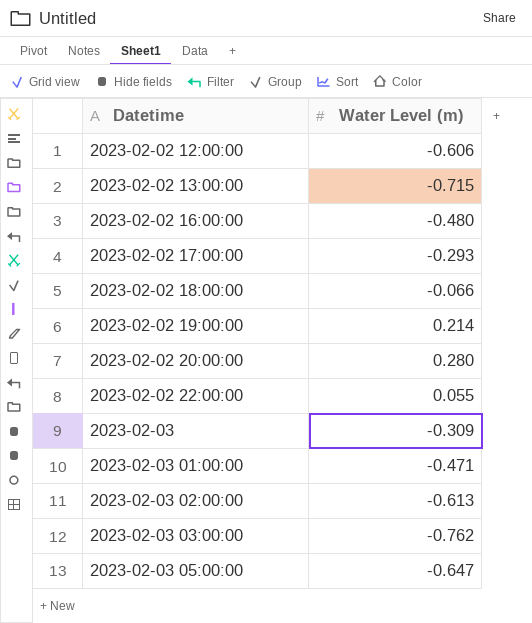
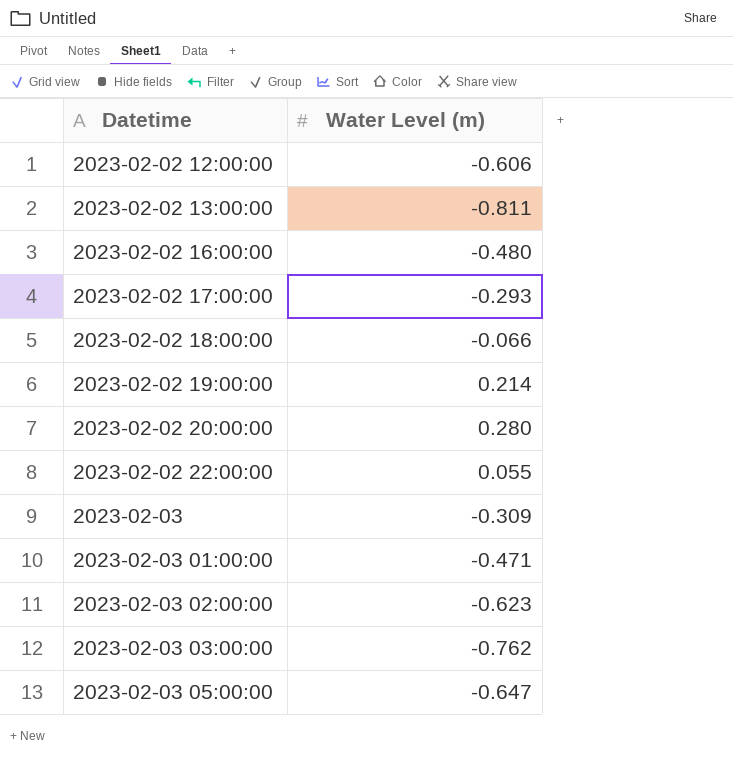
2023-02-02 13:00:00 | Water Level (m): -0.715 -> -0.811
2023-02-03 02:00:00 | Water Level (m): -0.613 -> -0.623

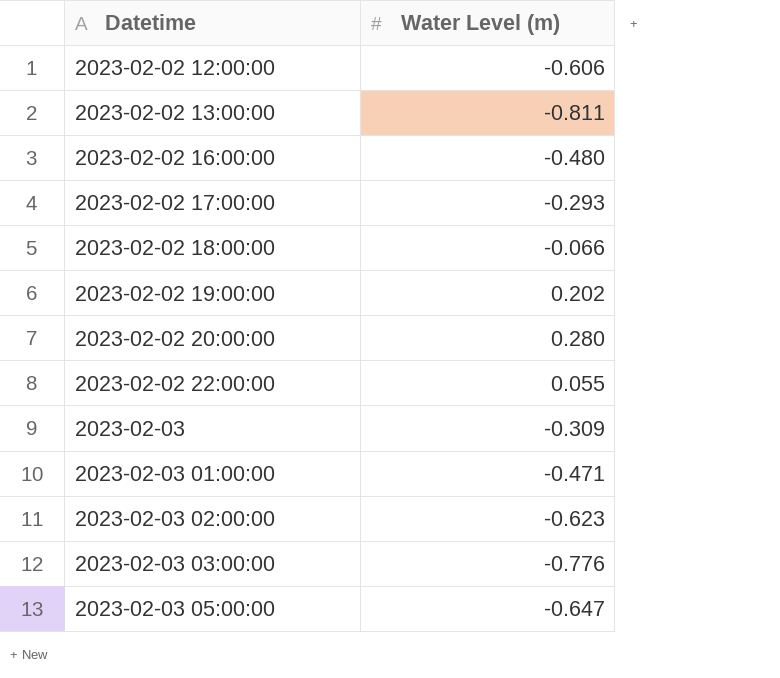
2023-02-02 19:00:00 | Water Level (m): 0.214 -> 0.202
2023-02-03 03:00:00 | Water Level (m): -0.762 -> -0.776

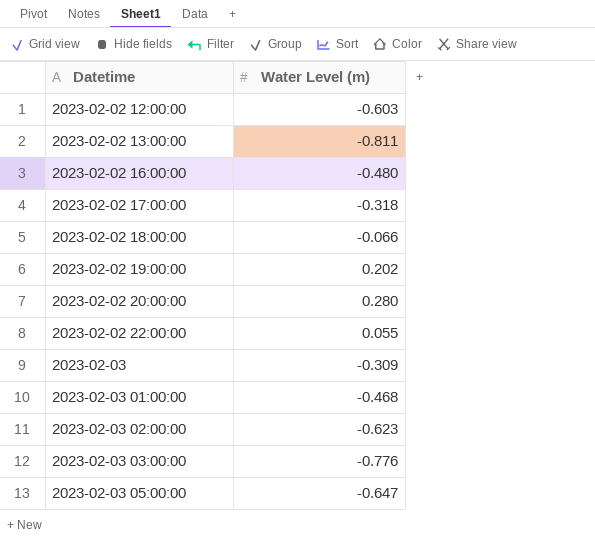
2023-02-02 12:00:00 | Water Level (m): -0.606 -> -0.603
2023-02-02 17:00:00 | Water Level (m): -0.293 -> -0.318
2023-02-03 01:00:00 | Water Level (m): -0.471 -> -0.468

